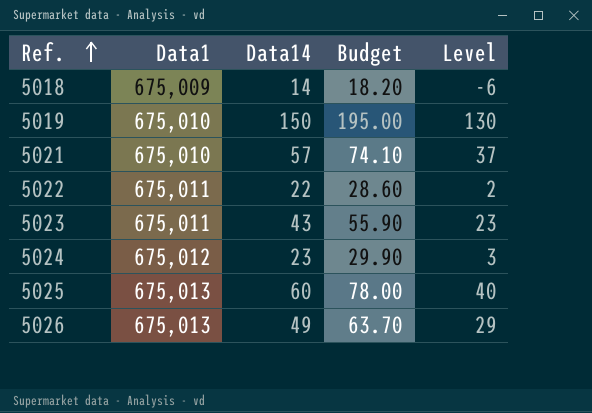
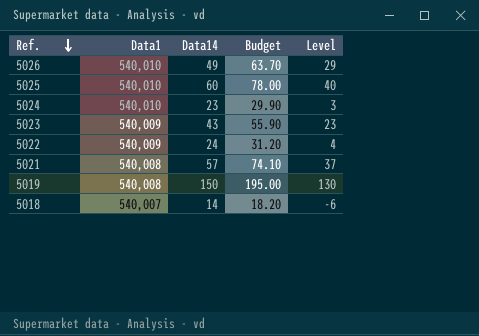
row order: Ref. ascending -> Ref. descending
5026 | Data1: 675,013 -> 540,010
5025 | Data1: 675,013 -> 540,010
5024 | Data1: 675,012 -> 540,010
5023 | Data1: 675,011 -> 540,009
5022 | Data1: 675,011 -> 540,009
5022 | Data14: 22 -> 24
5022 | Budget: 28.60 -> 31.20
5022 | Level: 2 -> 4
5021 | Data1: 675,010 -> 540,008
5019 | Data1: 675,010 -> 540,008
5018 | Data1: 675,009 -> 540,007

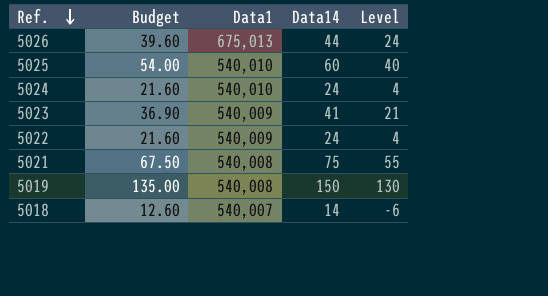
column Budget | formula: [Data14] * 1.3 -> [Data14] * 0.9
column Budget | position: 4 -> 2
5026 | Data1: 540,010 -> 675,013
5026 | Data14: 49 -> 44
5026 | Level: 29 -> 24
5024 | Data14: 23 -> 24
5024 | Level: 3 -> 4
5023 | Data14: 43 -> 41
5023 | Level: 23 -> 21
5021 | Data14: 57 -> 75
5021 | Level: 37 -> 55

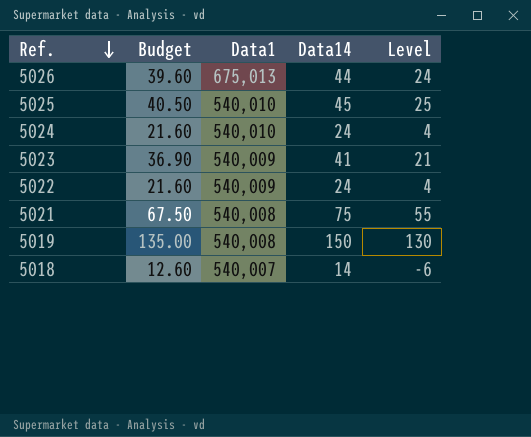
5025 | Budget: 54.00 -> 40.50
5025 | Data14: 60 -> 45
5025 | Level: 40 -> 25

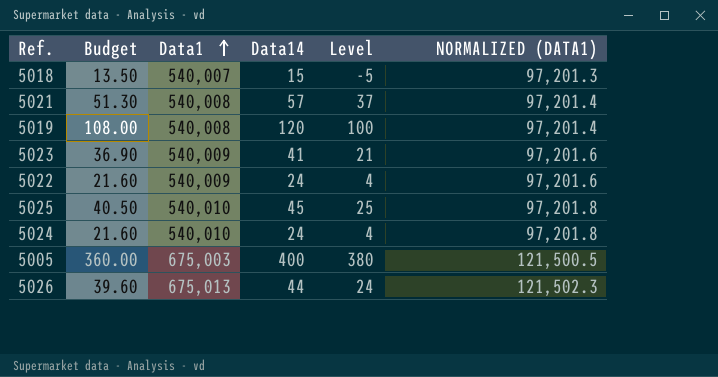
row order: Ref. descending -> Data1 ascending
column NORMALIZED (DATA1) | formula: none -> [Data1] * 0.18
5018 | Budget: 12.60 -> 13.50
5018 | Data14: 14 -> 15
5018 | Level: -6 -> -5
5021 | Budget: 67.50 -> 51.30
5021 | Data14: 75 -> 57
5021 | Level: 55 -> 37
5019 | Budget: 135.00 -> 108.00
5019 | Data14: 150 -> 120
5019 | Level: 130 -> 100
row 5005: none -> 360.00 | 675,003 | 400 | 380 | 121,500.5

